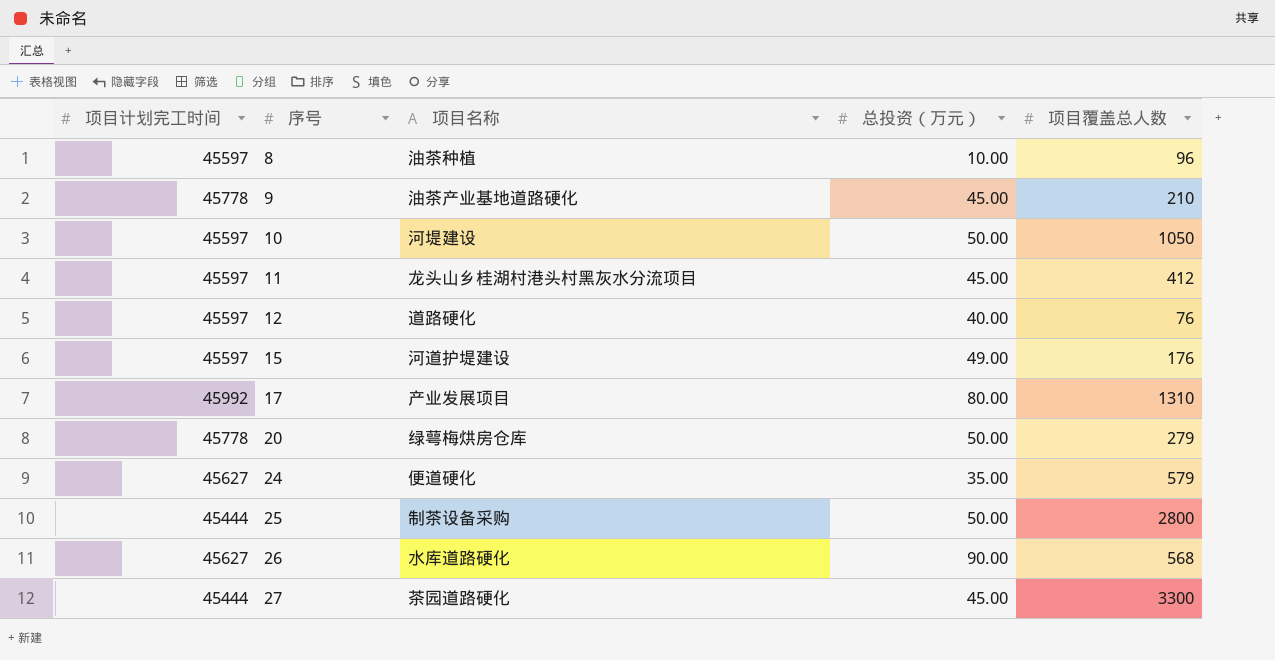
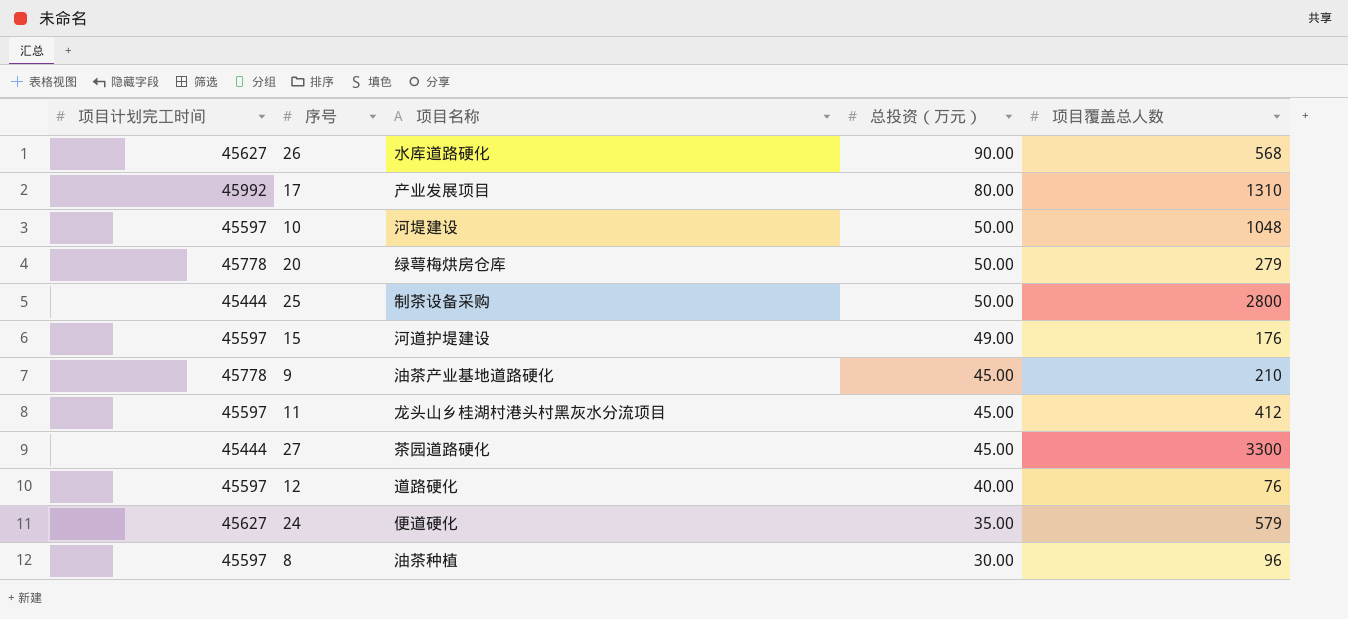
row order: 序号 ascending -> 总投资（万元） descending
10 | 项目覆盖总人数: 1050 -> 1048
8 | 总投资（万元）: 10.00 -> 30.00

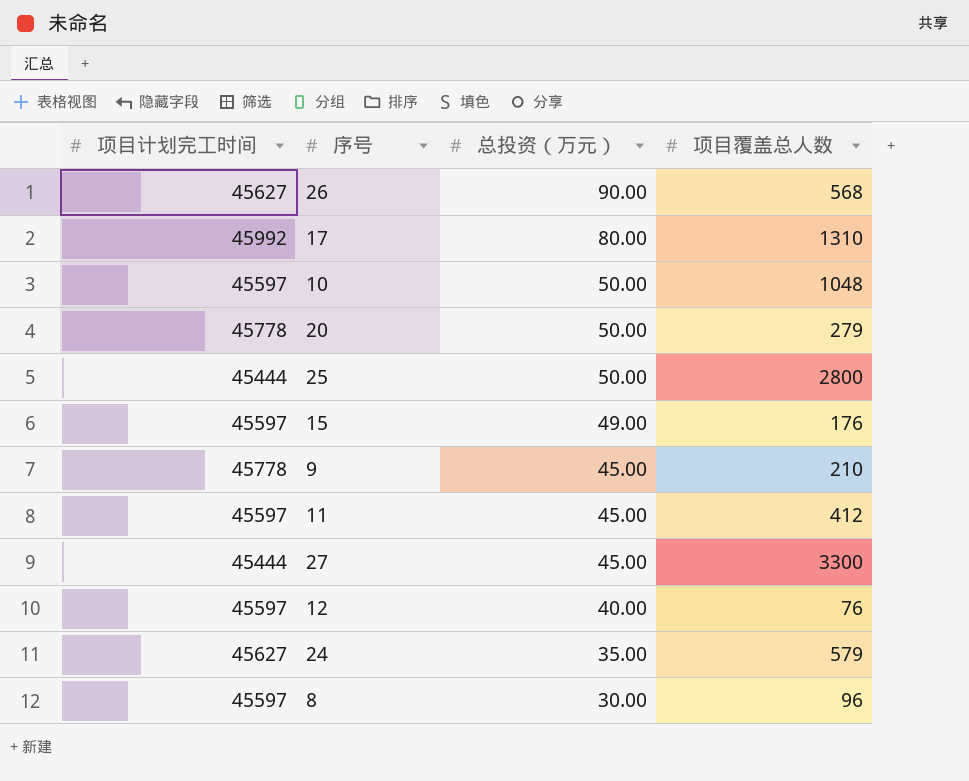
column 项目名称 | position: 3 -> none

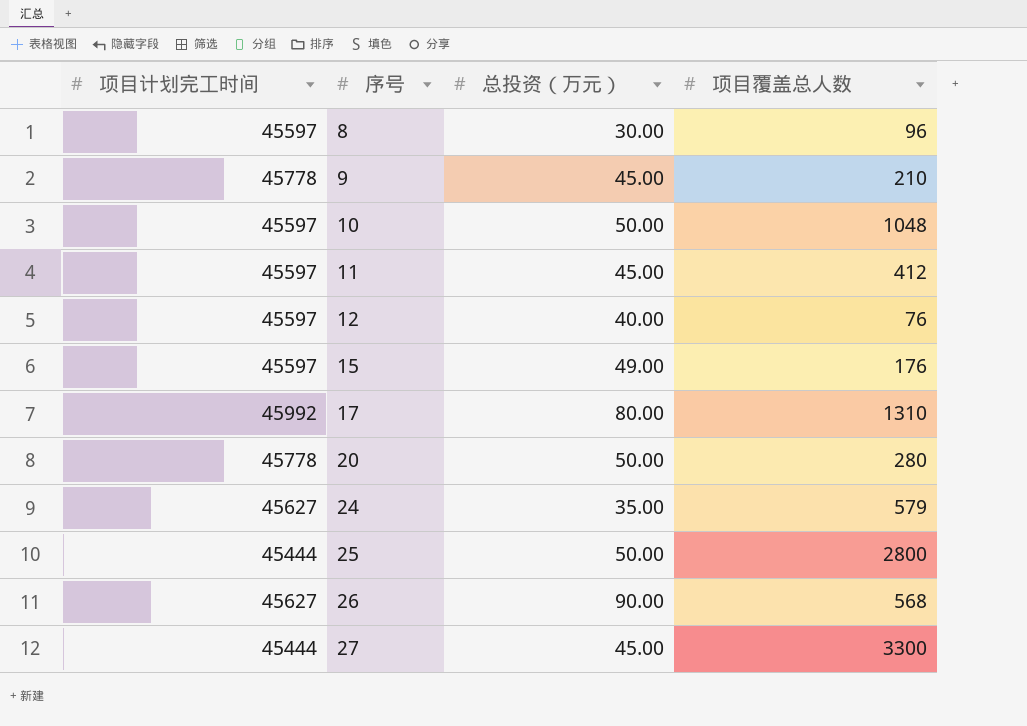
row order: 总投资（万元） descending -> 序号 ascending
20 | 项目覆盖总人数: 279 -> 280

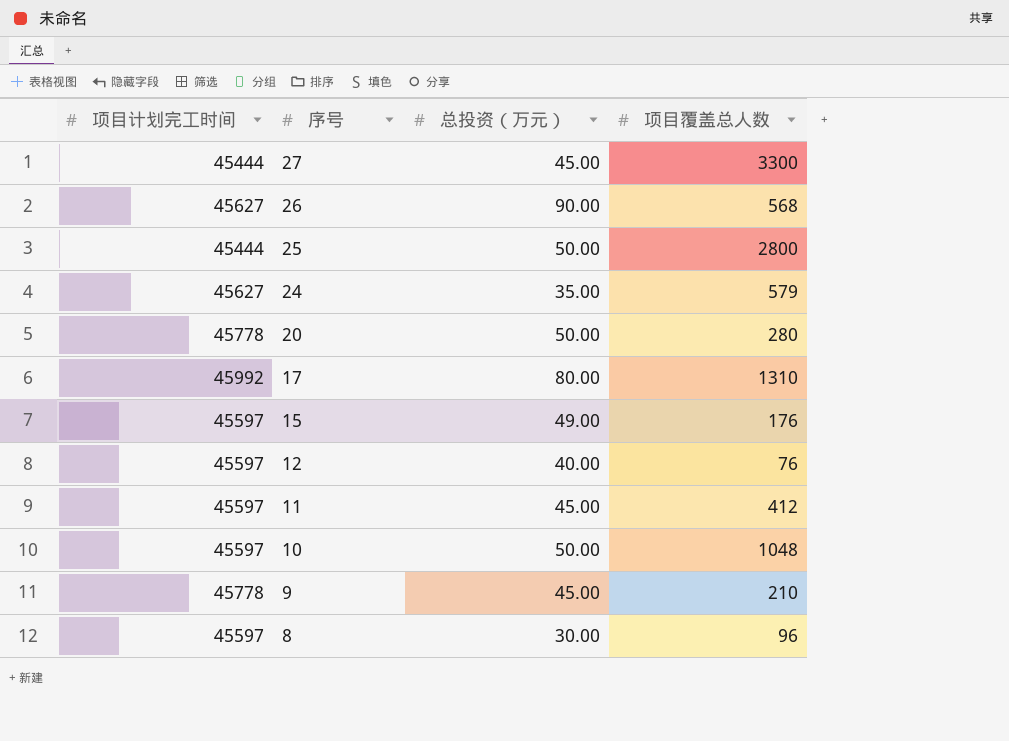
row order: 序号 ascending -> 序号 descending

